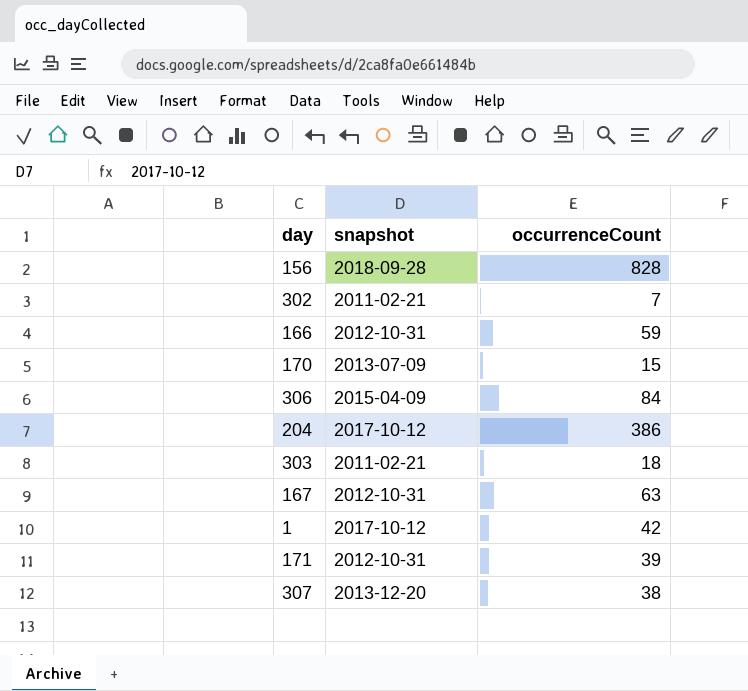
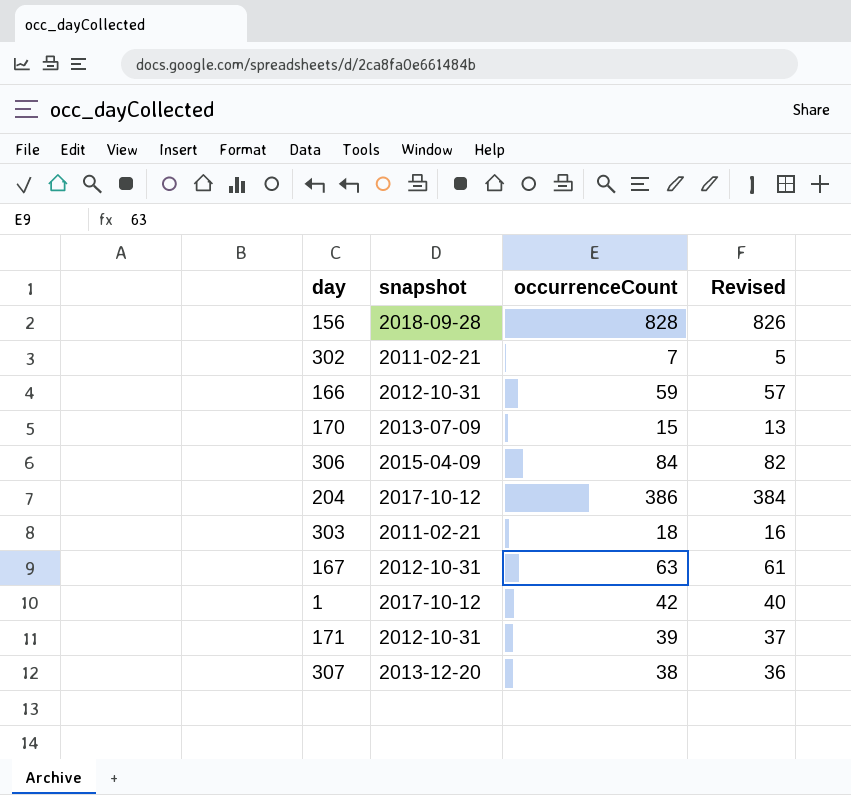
column Revised | formula: none -> [occurrenceCount] - 2

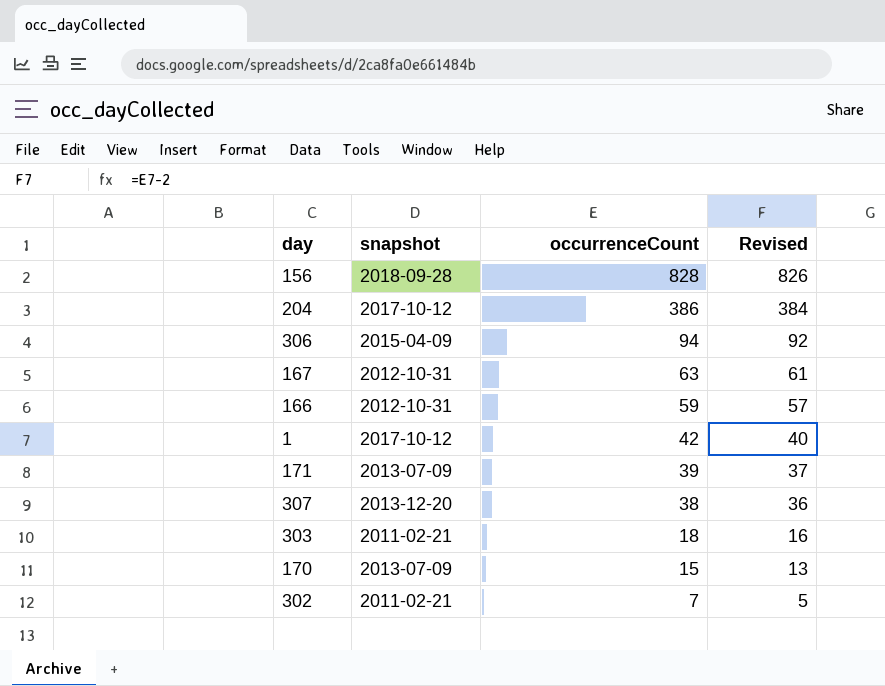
row order: none -> occurrenceCount descending
306 | occurrenceCount: 84 -> 94
306 | Revised: 82 -> 92
171 | snapshot: 2012-10-31 -> 2013-07-09

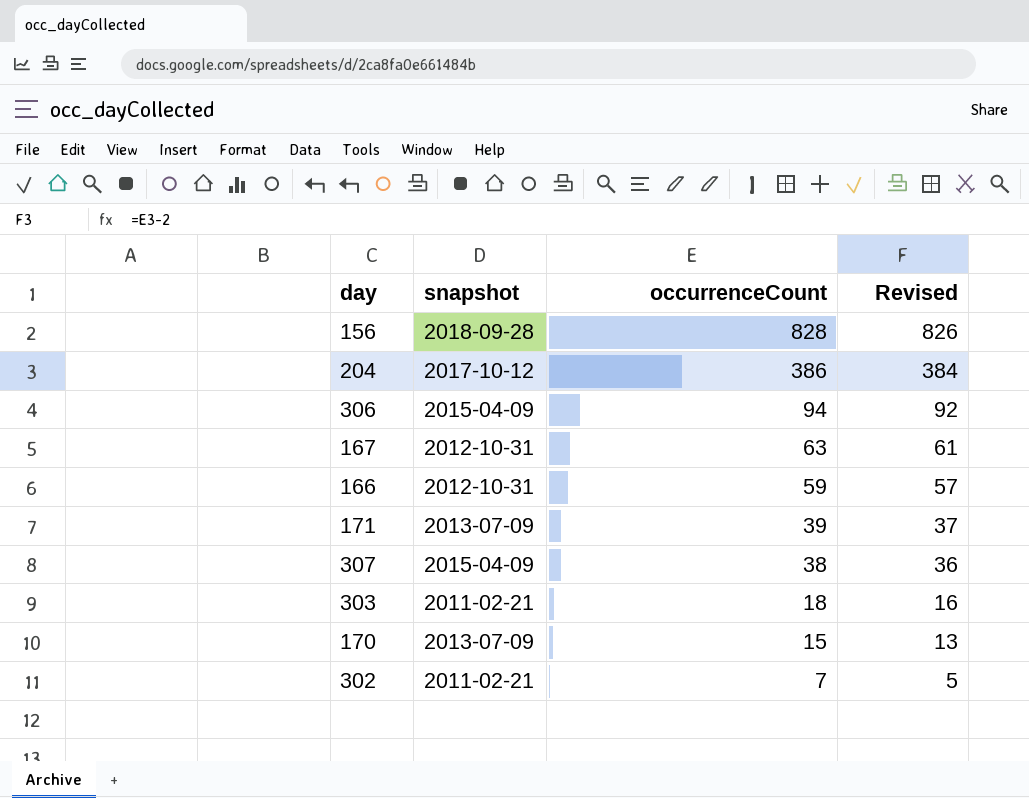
row 1: 2017-10-12 | 42 | 40 -> none
307 | snapshot: 2013-12-20 -> 2015-04-09

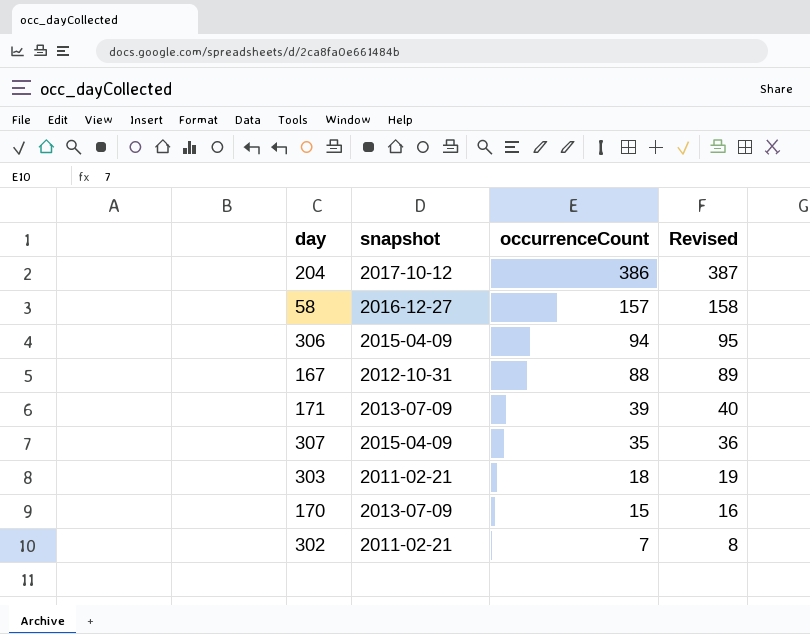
column Revised | formula: [occurrenceCount] - 2 -> [occurrenceCount] + 1
row 156: 2018-09-28 | 828 | 826 -> none
row 166: 2012-10-31 | 59 | 57 -> none
row 58: none -> 2016-12-27 | 157 | 158
167 | occurrenceCount: 63 -> 88
307 | occurrenceCount: 38 -> 35

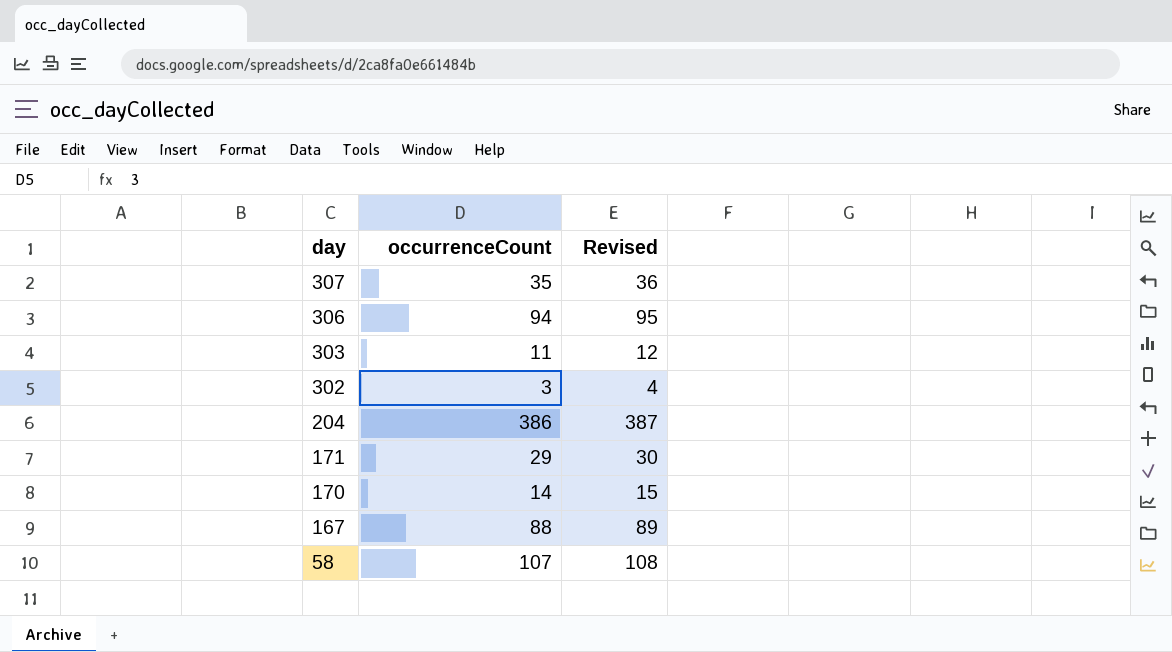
row order: occurrenceCount descending -> day descending
column snapshot | position: 2 -> none
303 | occurrenceCount: 18 -> 11
303 | Revised: 19 -> 12
302 | occurrenceCount: 7 -> 3
302 | Revised: 8 -> 4
171 | occurrenceCount: 39 -> 29
171 | Revised: 40 -> 30
170 | occurrenceCount: 15 -> 14
170 | Revised: 16 -> 15
58 | occurrenceCount: 157 -> 107
58 | Revised: 158 -> 108

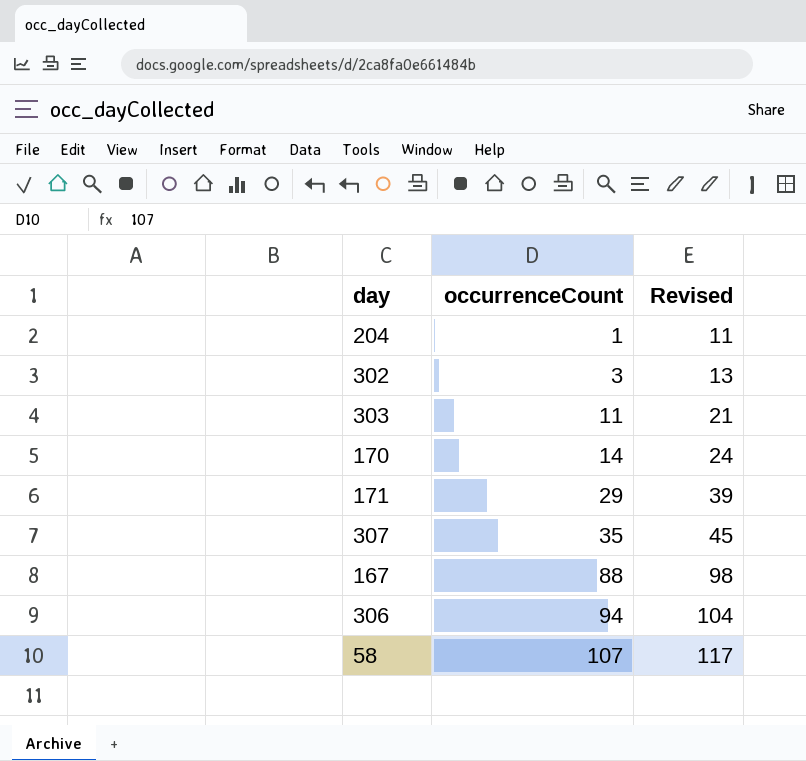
row order: day descending -> occurrenceCount ascending
column Revised | formula: [occurrenceCount] + 1 -> [occurrenceCount] + 10
204 | occurrenceCount: 386 -> 1

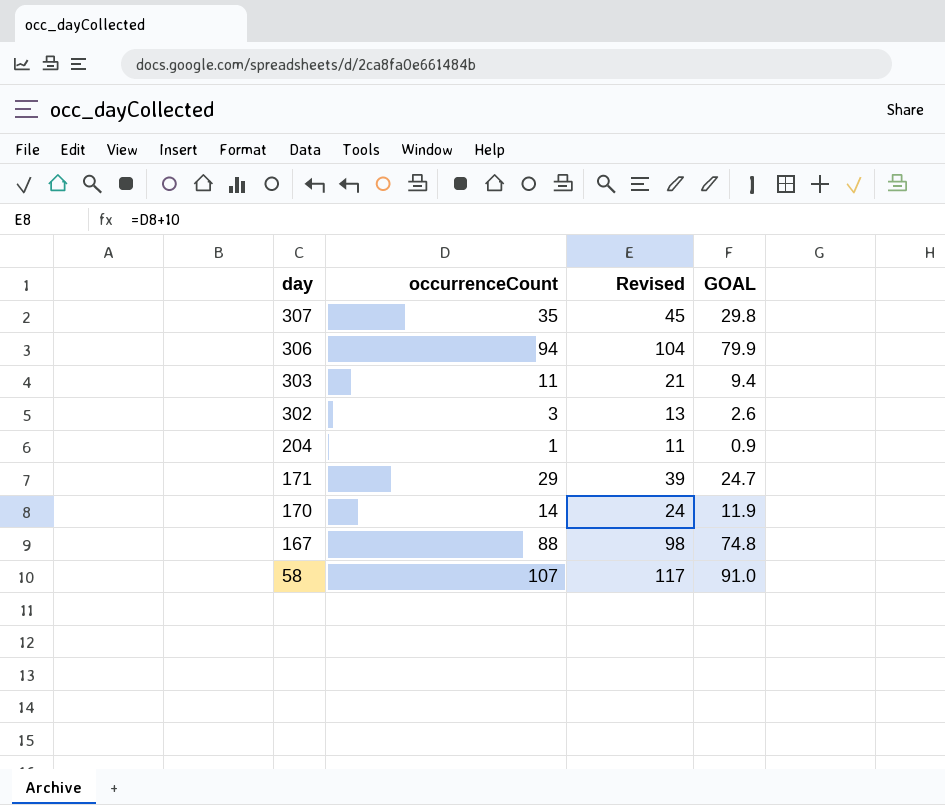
row order: occurrenceCount ascending -> day descending
column GOAL | formula: none -> [occurrenceCount] * 0.85

